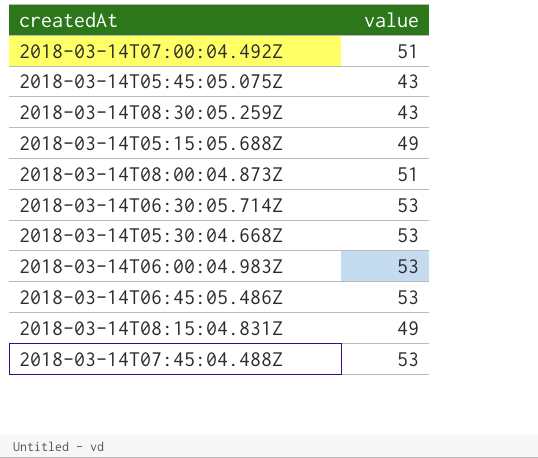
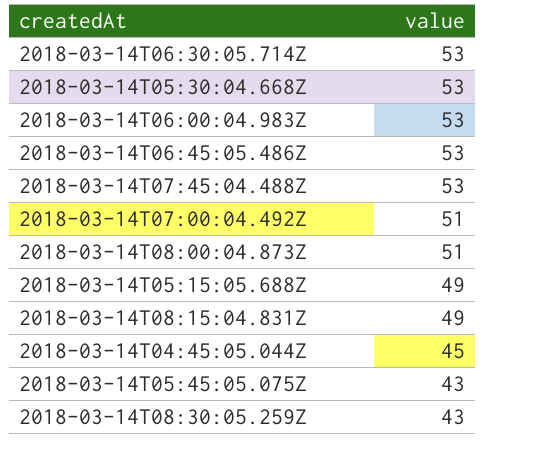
row order: none -> value descending
row 2018-03-14T04:45:05.044Z: none -> 45

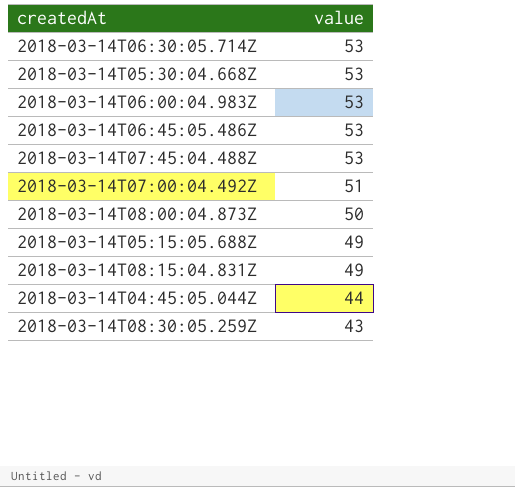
row 2018-03-14T05:45:05.075Z: 43 -> none
2018-03-14T08:00:04.873Z | value: 51 -> 50
2018-03-14T04:45:05.044Z | value: 45 -> 44

